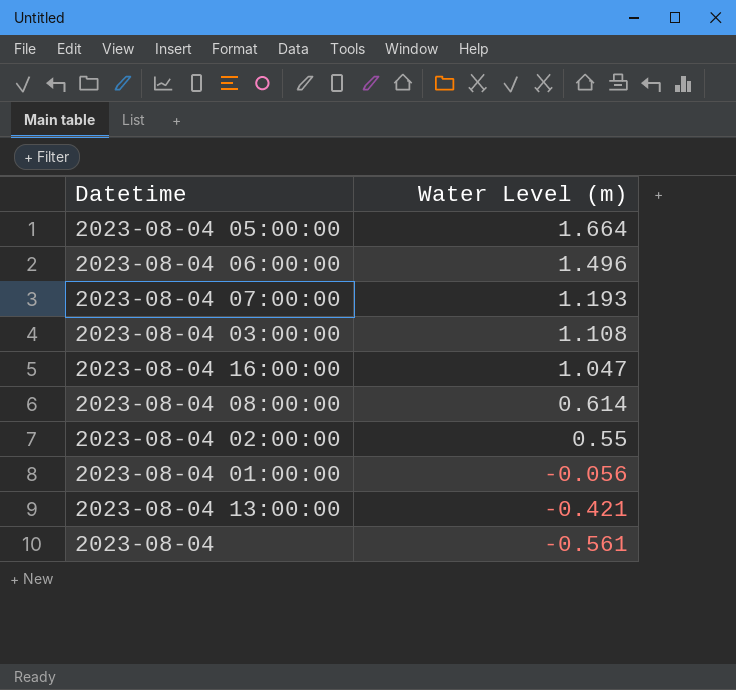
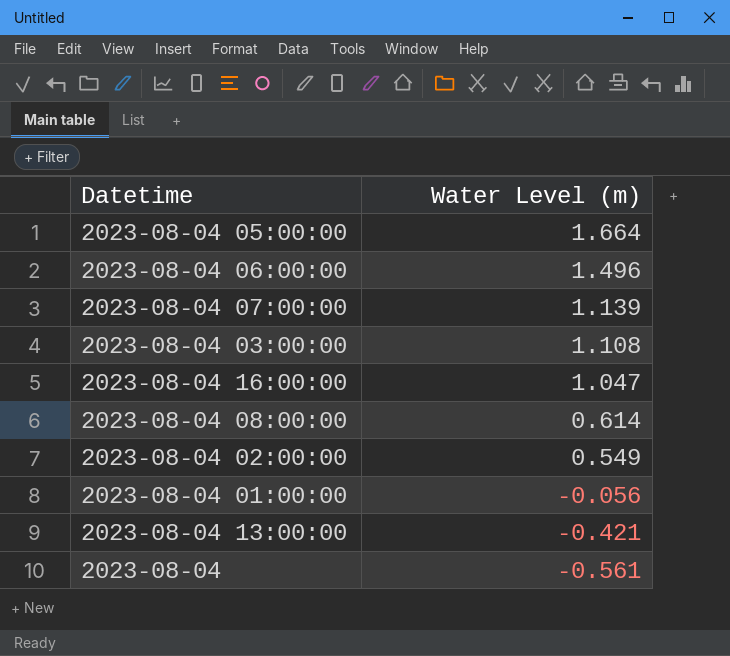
2023-08-04 07:00:00 | Water Level (m): 1.193 -> 1.139
2023-08-04 02:00:00 | Water Level (m): 0.55 -> 0.549

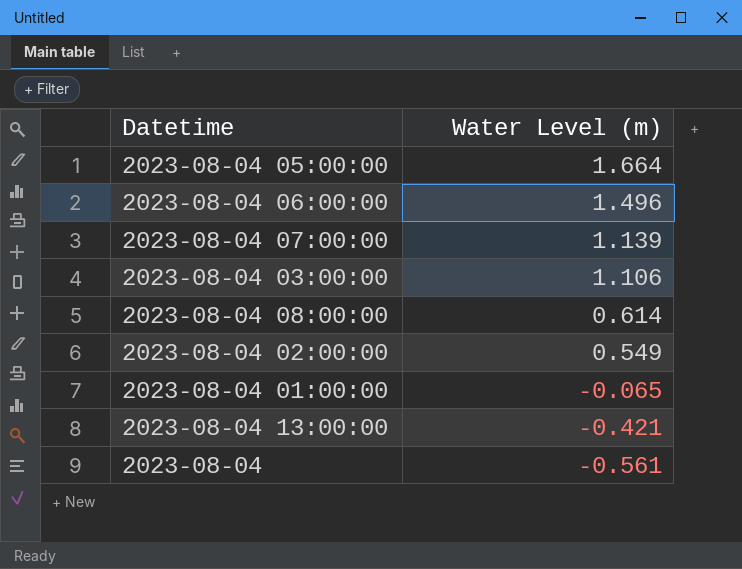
row 2023-08-04 16:00:00: 1.047 -> none
2023-08-04 03:00:00 | Water Level (m): 1.108 -> 1.106
2023-08-04 01:00:00 | Water Level (m): -0.056 -> -0.065

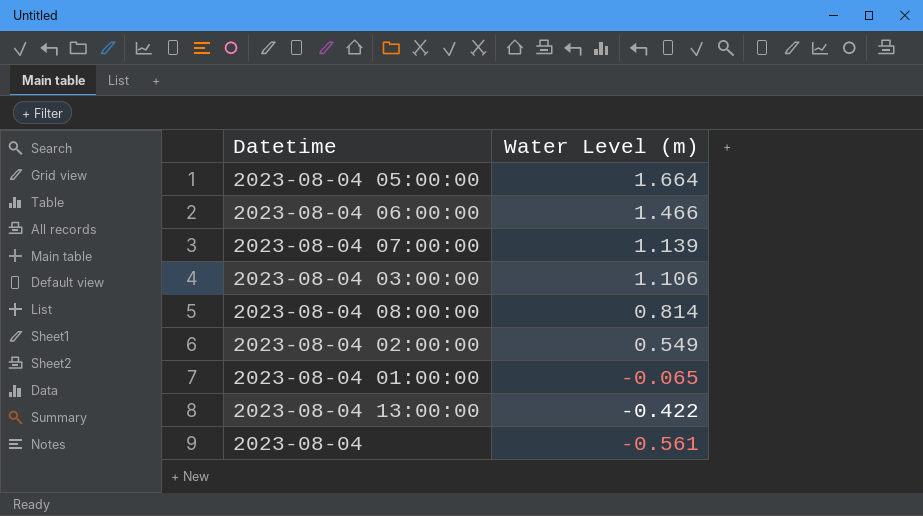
2023-08-04 06:00:00 | Water Level (m): 1.496 -> 1.466
2023-08-04 08:00:00 | Water Level (m): 0.614 -> 0.814
2023-08-04 13:00:00 | Water Level (m): -0.421 -> -0.422

